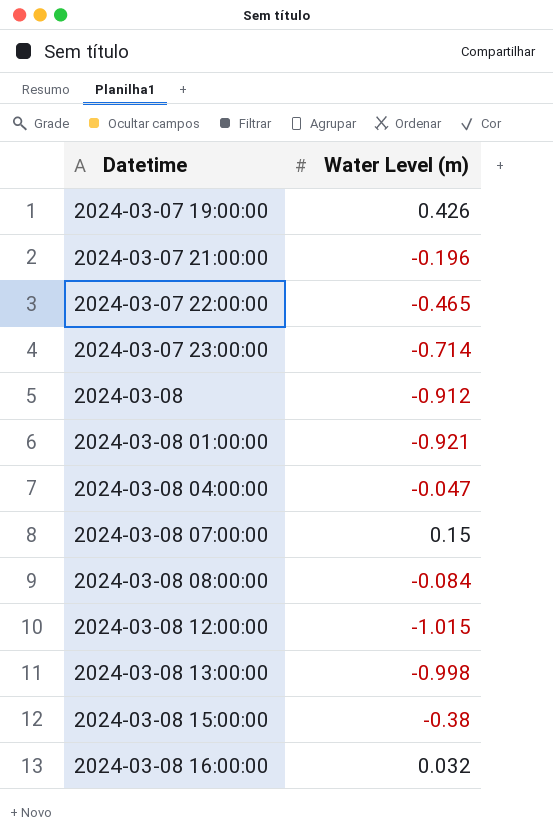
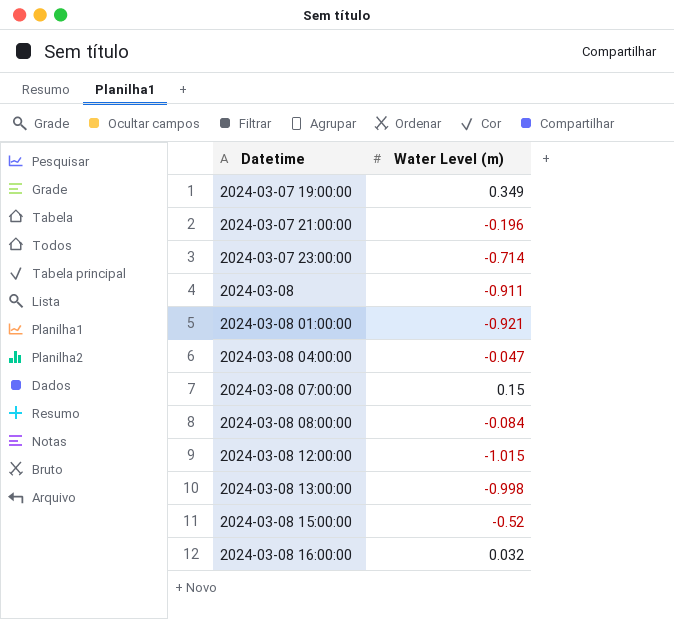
row 2024-03-07 22:00:00: -0.465 -> none
2024-03-07 19:00:00 | Water Level (m): 0.426 -> 0.349
2024-03-08 | Water Level (m): -0.912 -> -0.911
2024-03-08 15:00:00 | Water Level (m): -0.38 -> -0.52

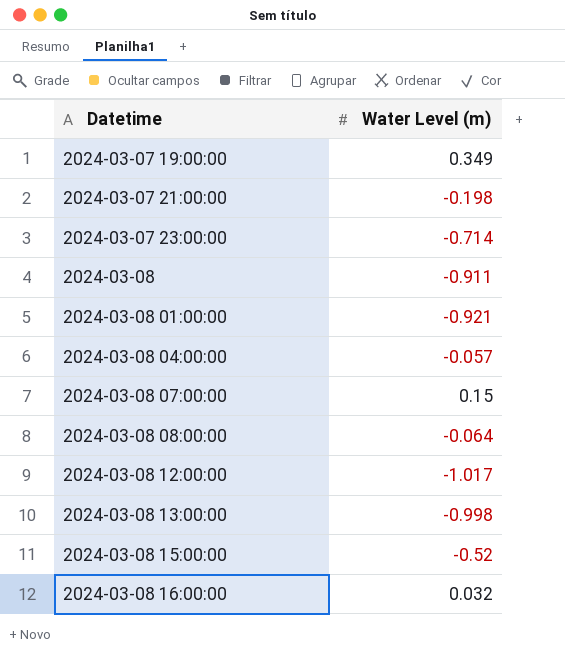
2024-03-07 21:00:00 | Water Level (m): -0.196 -> -0.198
2024-03-08 04:00:00 | Water Level (m): -0.047 -> -0.057
2024-03-08 08:00:00 | Water Level (m): -0.084 -> -0.064
2024-03-08 12:00:00 | Water Level (m): -1.015 -> -1.017

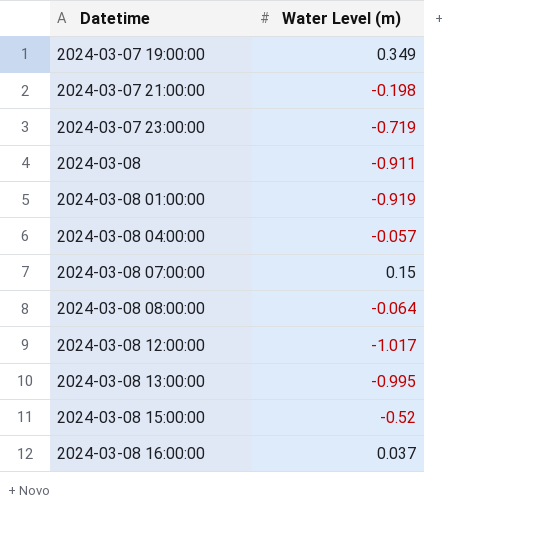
2024-03-07 23:00:00 | Water Level (m): -0.714 -> -0.719
2024-03-08 01:00:00 | Water Level (m): -0.921 -> -0.919
2024-03-08 13:00:00 | Water Level (m): -0.998 -> -0.995
2024-03-08 16:00:00 | Water Level (m): 0.032 -> 0.037

